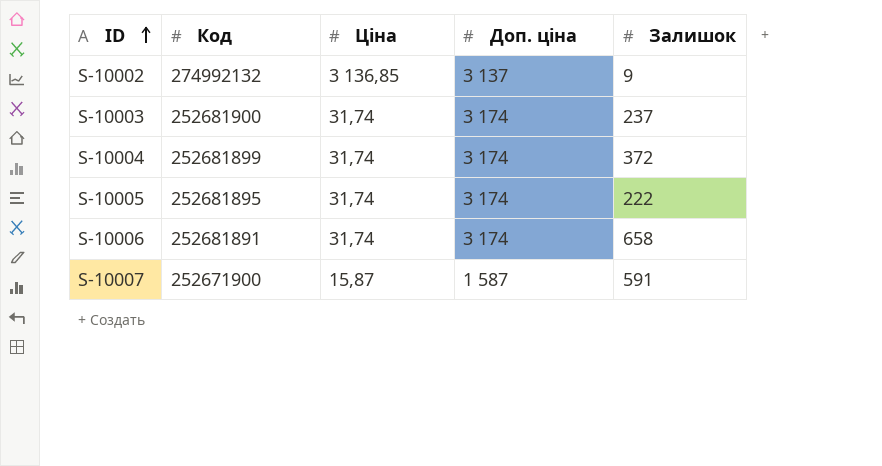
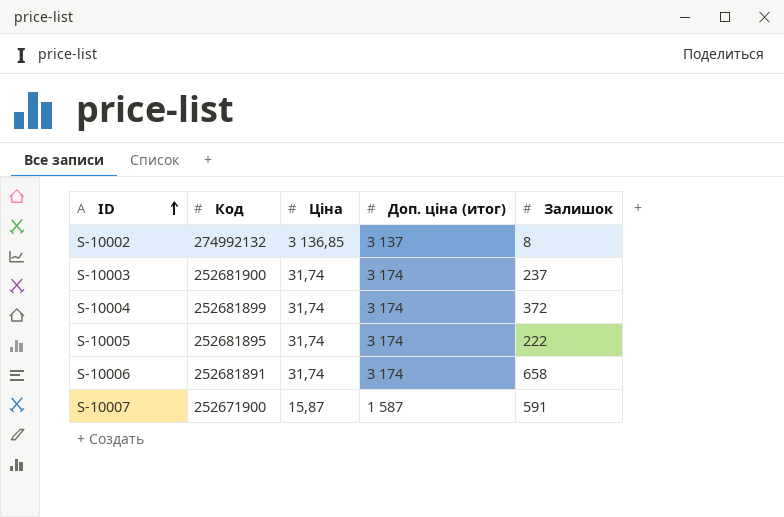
column name: Доп. ціна -> Доп. ціна (итог)
S-10002 | Залишок: 9 -> 8

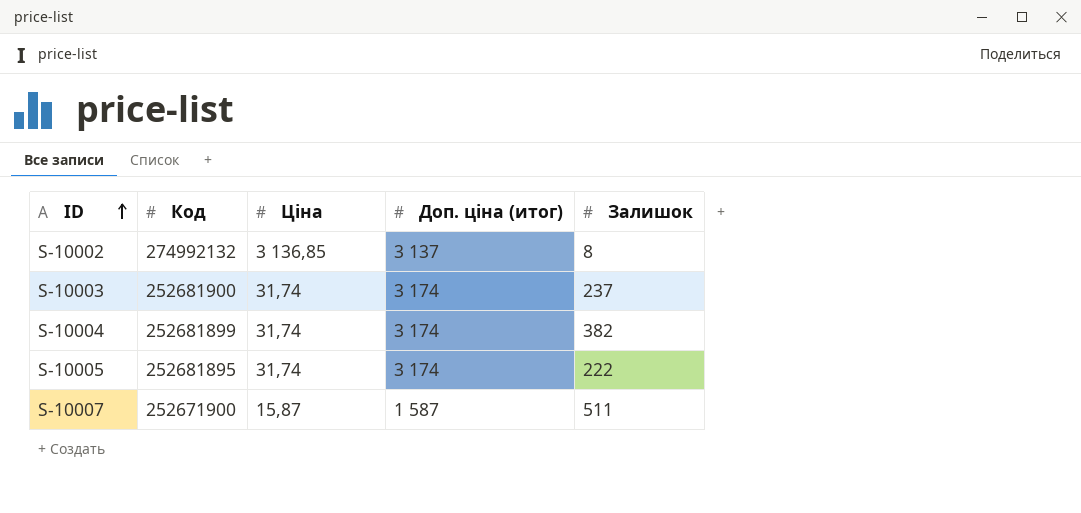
row S-10006: 252681891 | 31,74 | 3 174 | 658 -> none
S-10004 | Залишок: 372 -> 382
S-10007 | Залишок: 591 -> 511

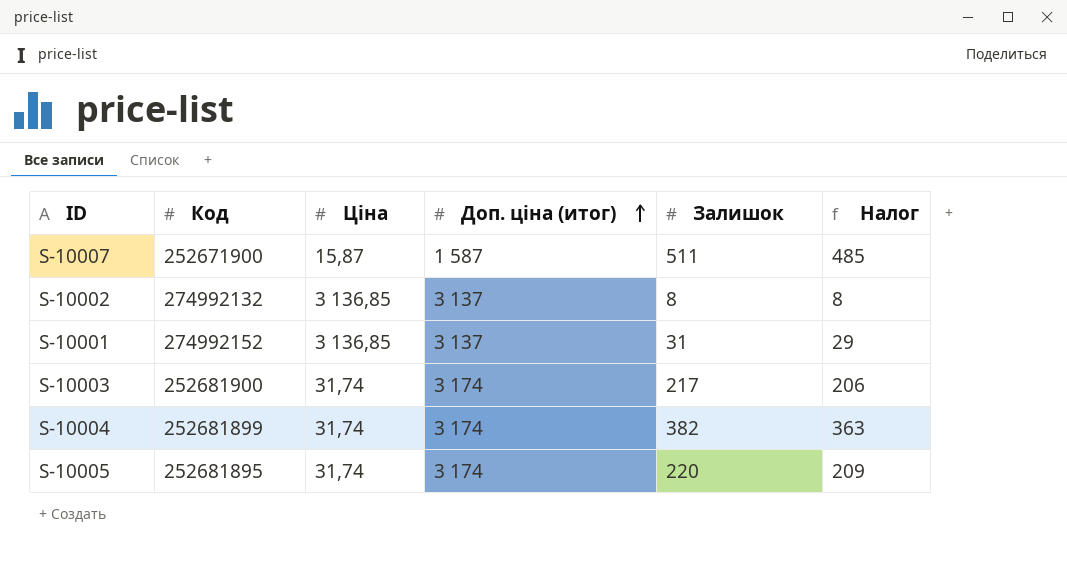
row order: ID ascending -> Доп. ціна (итог) ascending
column Налог | formula: none -> [Залишок] * 0,95
row S-10001: none -> 274992152 | 3 136,85 | 3 137 | 31 | 29
S-10003 | Залишок: 237 -> 217
S-10005 | Залишок: 222 -> 220

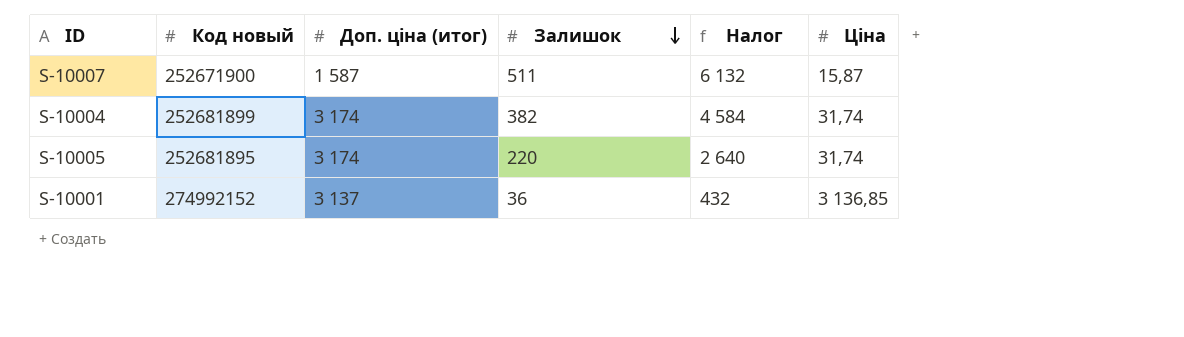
row order: Доп. ціна (итог) ascending -> Залишок descending
column name: Код -> Код новый
column Налог | formula: [Залишок] * 0,95 -> [Залишок] * 12
column Ціна | position: 3 -> 6
row S-10002: 274992132 | 3 136,85 | 3 137 | 8 | 8 -> none
row S-10003: 252681900 | 31,74 | 3 174 | 217 | 206 -> none
S-10001 | Залишок: 31 -> 36

